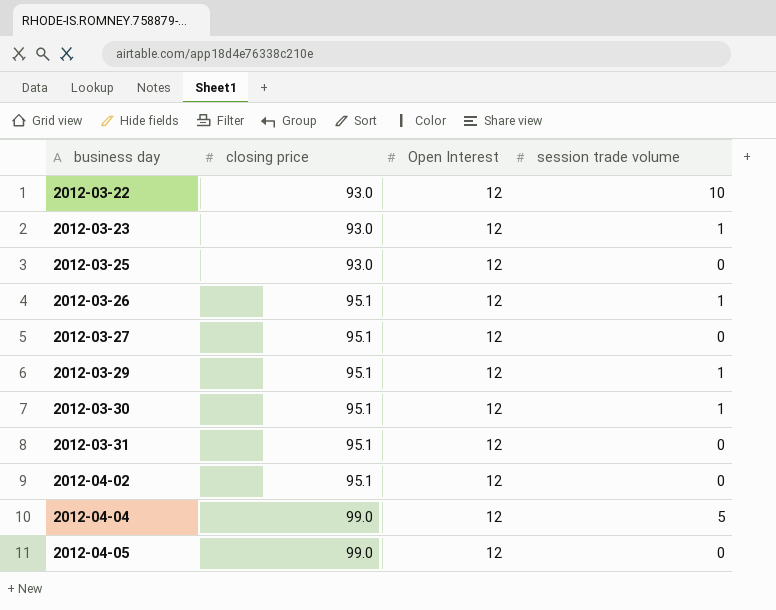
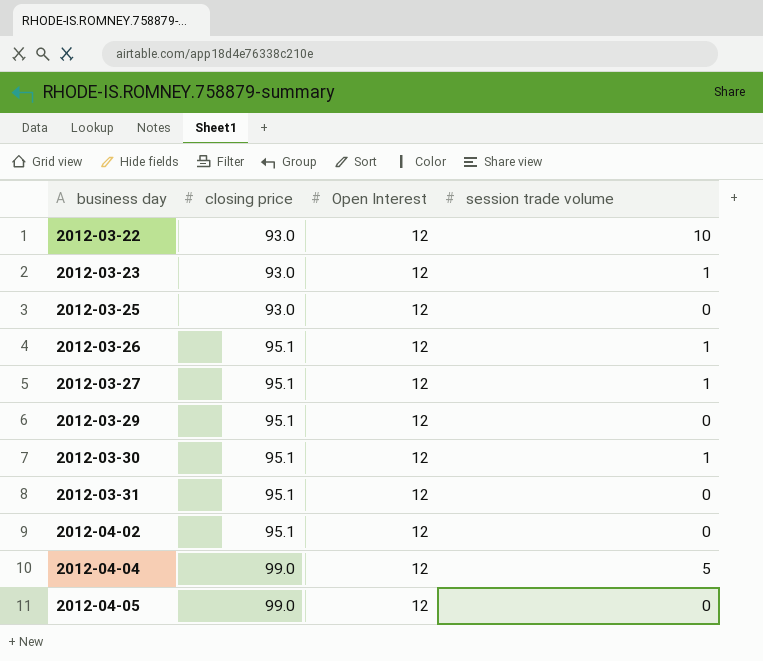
2012-03-27 | session trade volume: 0 -> 1
2012-03-29 | session trade volume: 1 -> 0

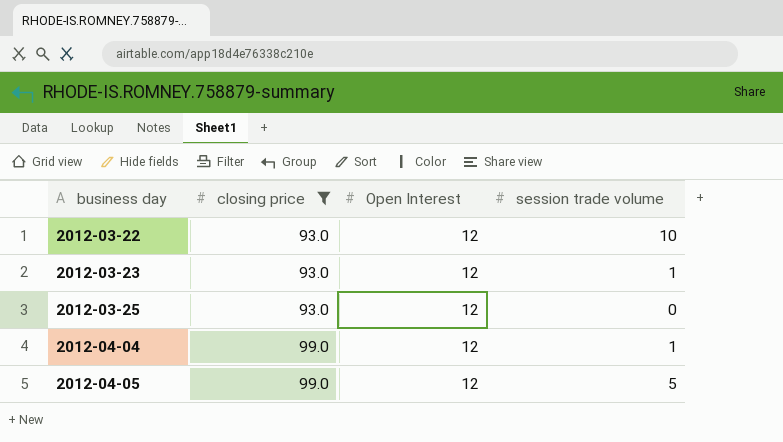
filter: none -> closing price != 95.1
2012-04-04 | session trade volume: 5 -> 1
2012-04-05 | session trade volume: 0 -> 5

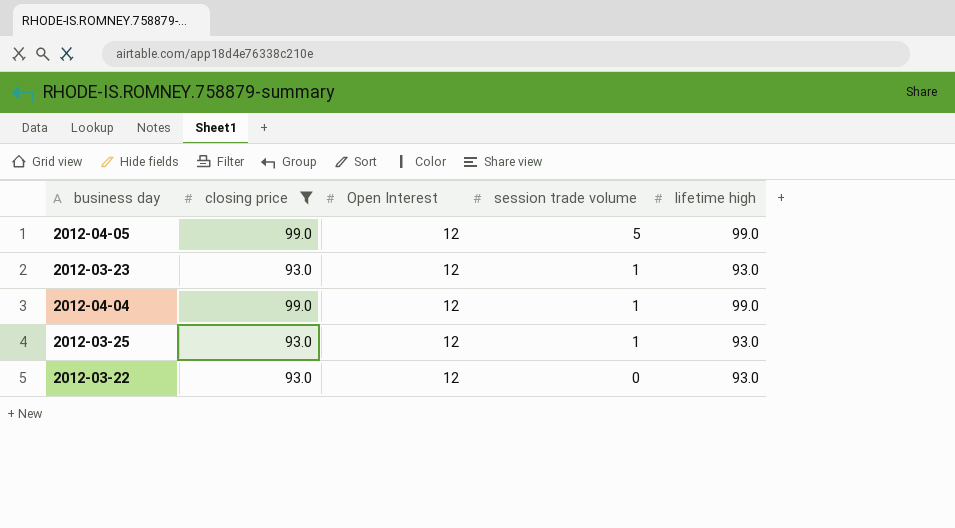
row order: business day ascending -> session trade volume descending
column lifetime high | position: none -> 5
2012-03-25 | session trade volume: 0 -> 1
2012-03-22 | session trade volume: 10 -> 0

